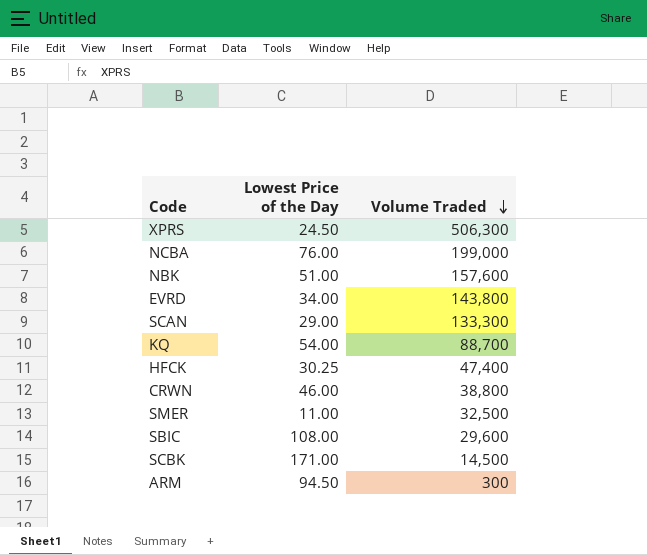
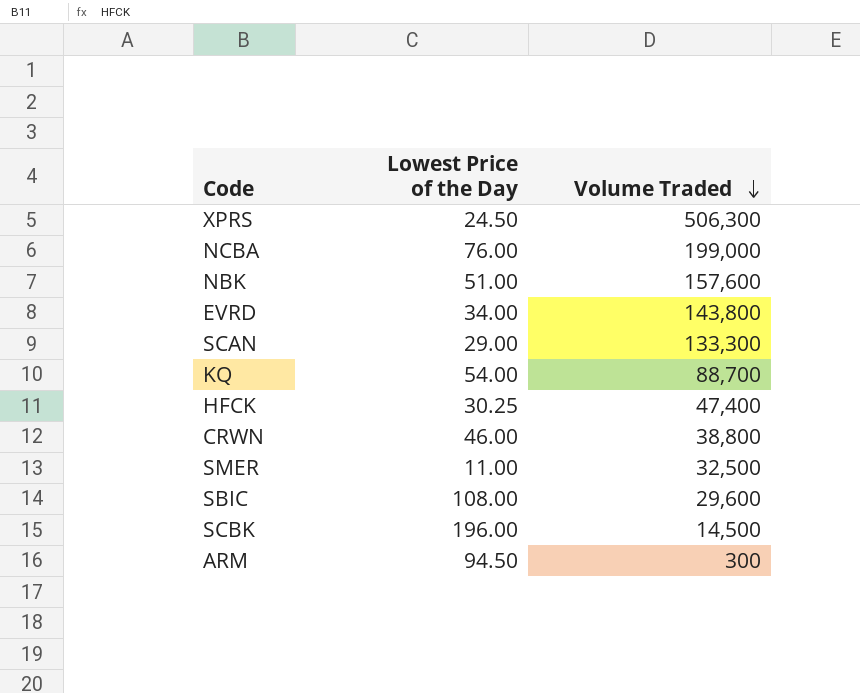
SCBK | Lowest Price of the Day: 171.00 -> 196.00

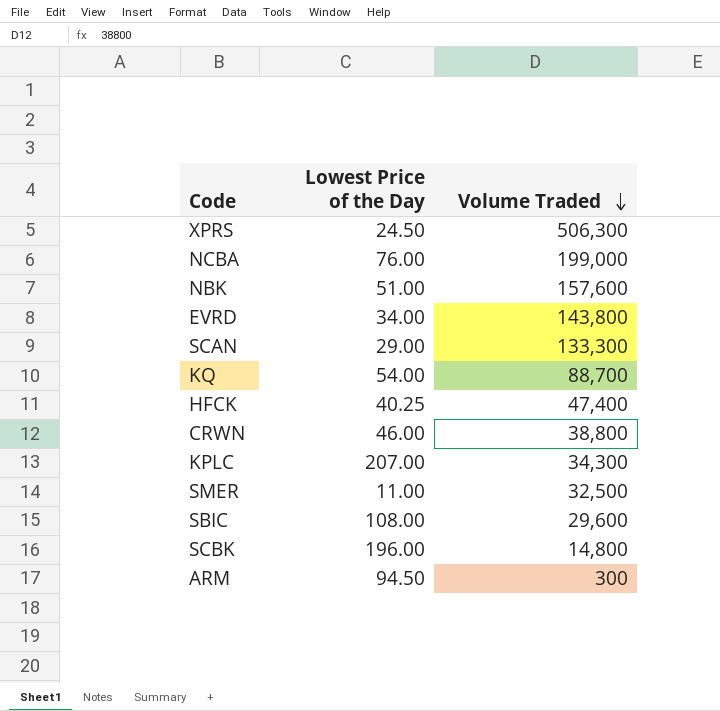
HFCK | Lowest Price of the Day: 30.25 -> 40.25
row KPLC: none -> 207.00 | 34,300
SCBK | Volume Traded: 14,500 -> 14,800

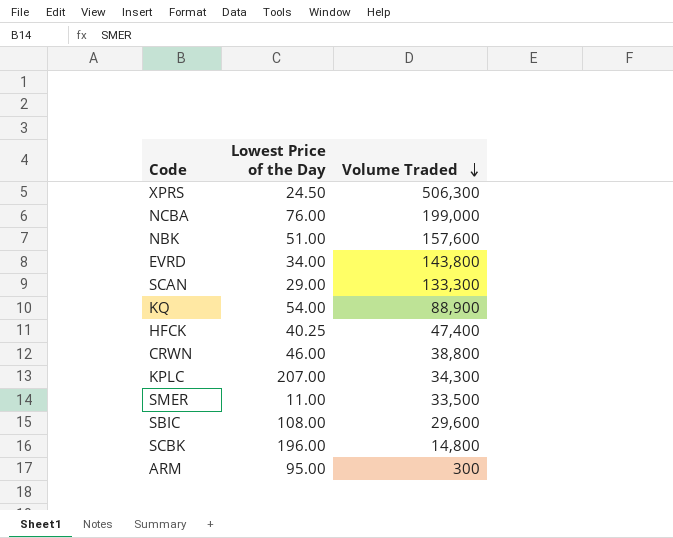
KQ | Volume Traded: 88,700 -> 88,900
SMER | Volume Traded: 32,500 -> 33,500
ARM | Lowest Price of the Day: 94.50 -> 95.00

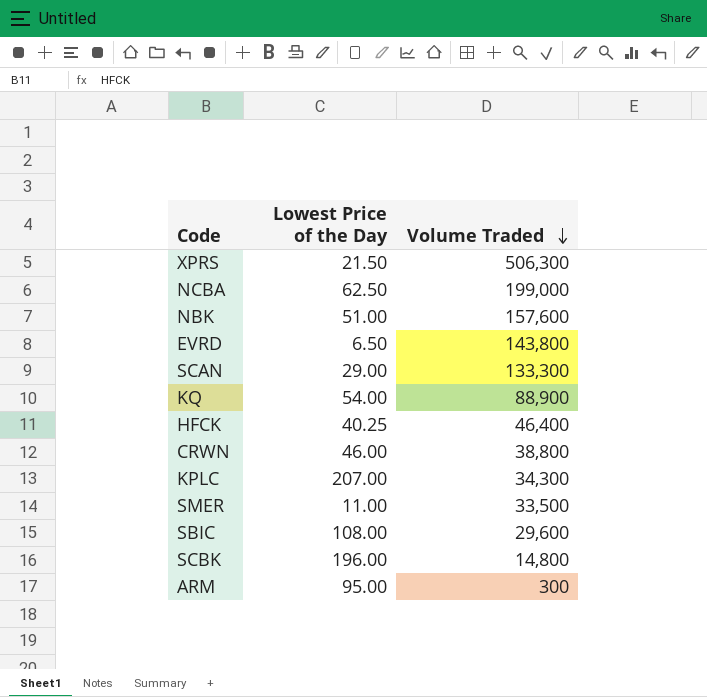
XPRS | Lowest Price of the Day: 24.50 -> 21.50
NCBA | Lowest Price of the Day: 76.00 -> 62.50
EVRD | Lowest Price of the Day: 34.00 -> 6.50
HFCK | Volume Traded: 47,400 -> 46,400

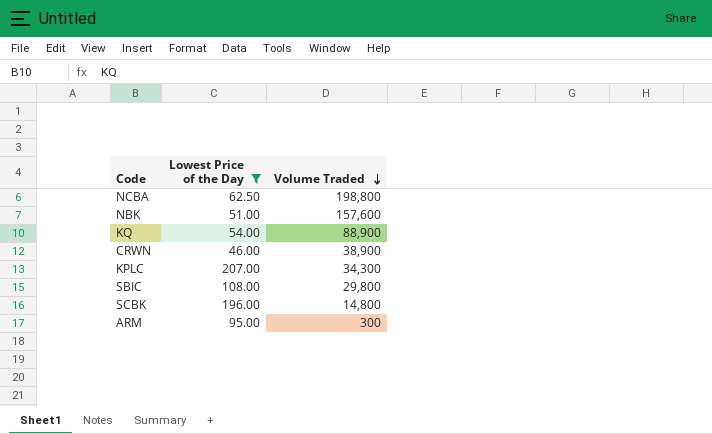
filter: none -> Lowest Price of the Day >= 46.00
NCBA | Volume Traded: 199,000 -> 198,800
CRWN | Volume Traded: 38,800 -> 38,900
SBIC | Volume Traded: 29,600 -> 29,800

